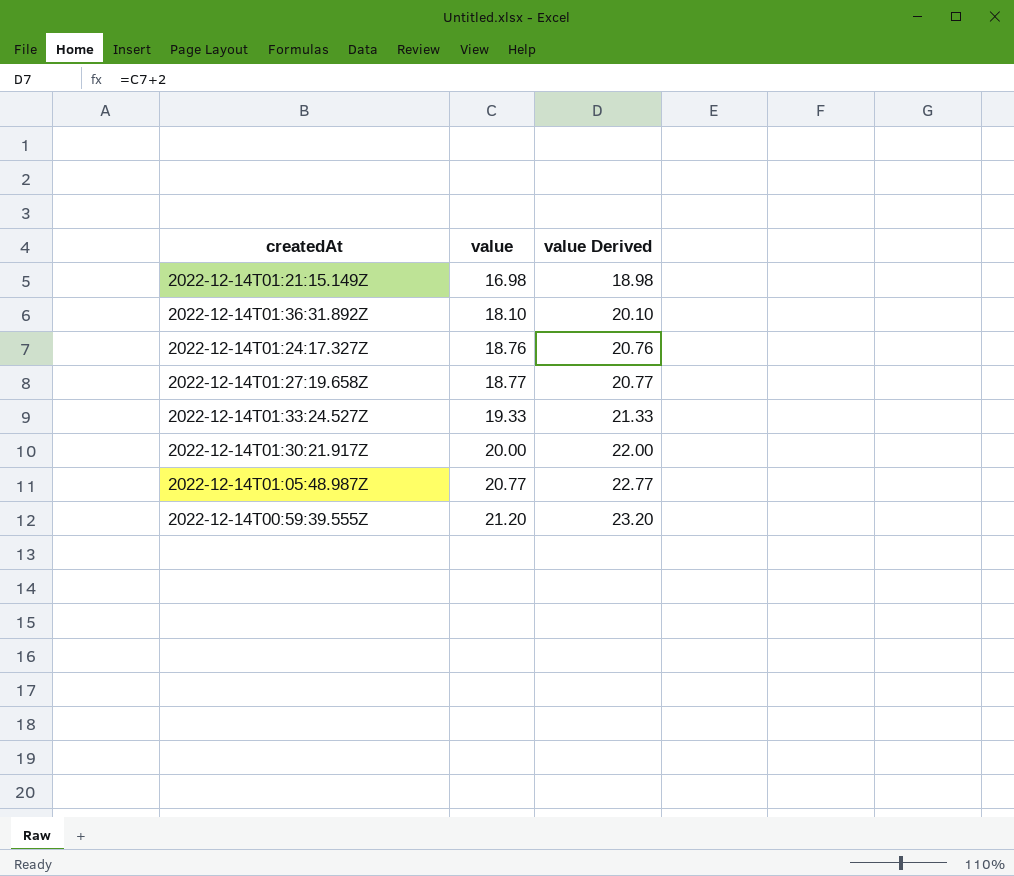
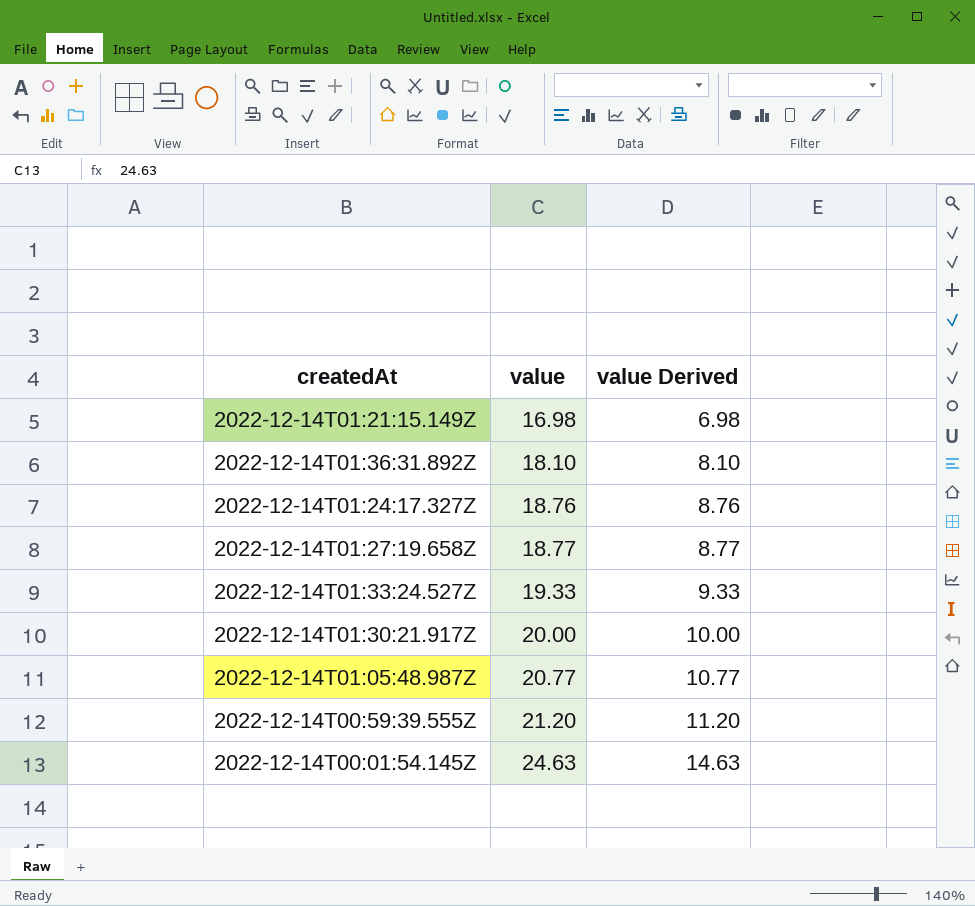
column value Derived | formula: [value] + 2 -> [value] - 10
row 2022-12-14T00:01:54.145Z: none -> 24.63 | 14.63

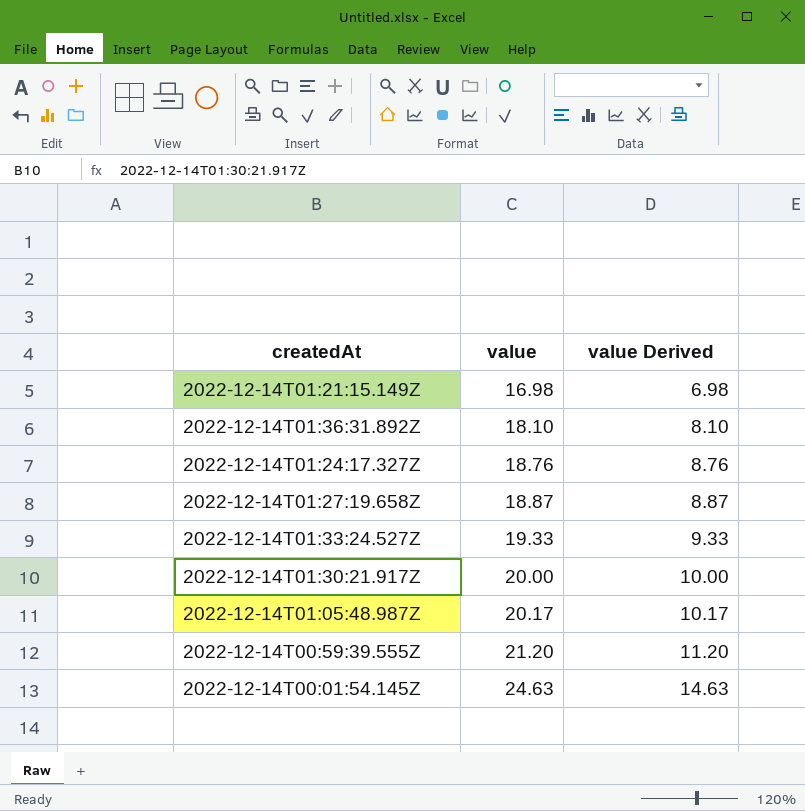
2022-12-14T01:27:19.658Z | value: 18.77 -> 18.87
2022-12-14T01:27:19.658Z | value Derived: 8.77 -> 8.87
2022-12-14T01:05:48.987Z | value: 20.77 -> 20.17
2022-12-14T01:05:48.987Z | value Derived: 10.77 -> 10.17

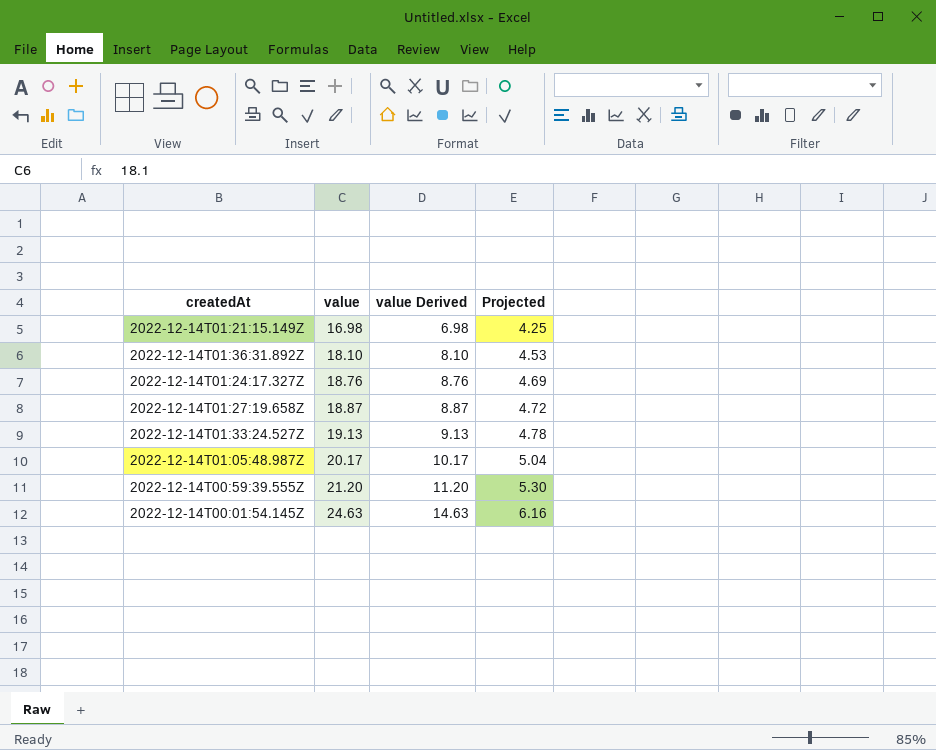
column Projected | formula: none -> [value] * 0.25
row 2022-12-14T01:30:21.917Z: 20.00 | 10.00 -> none
2022-12-14T01:33:24.527Z | value: 19.33 -> 19.13
2022-12-14T01:33:24.527Z | value Derived: 9.33 -> 9.13

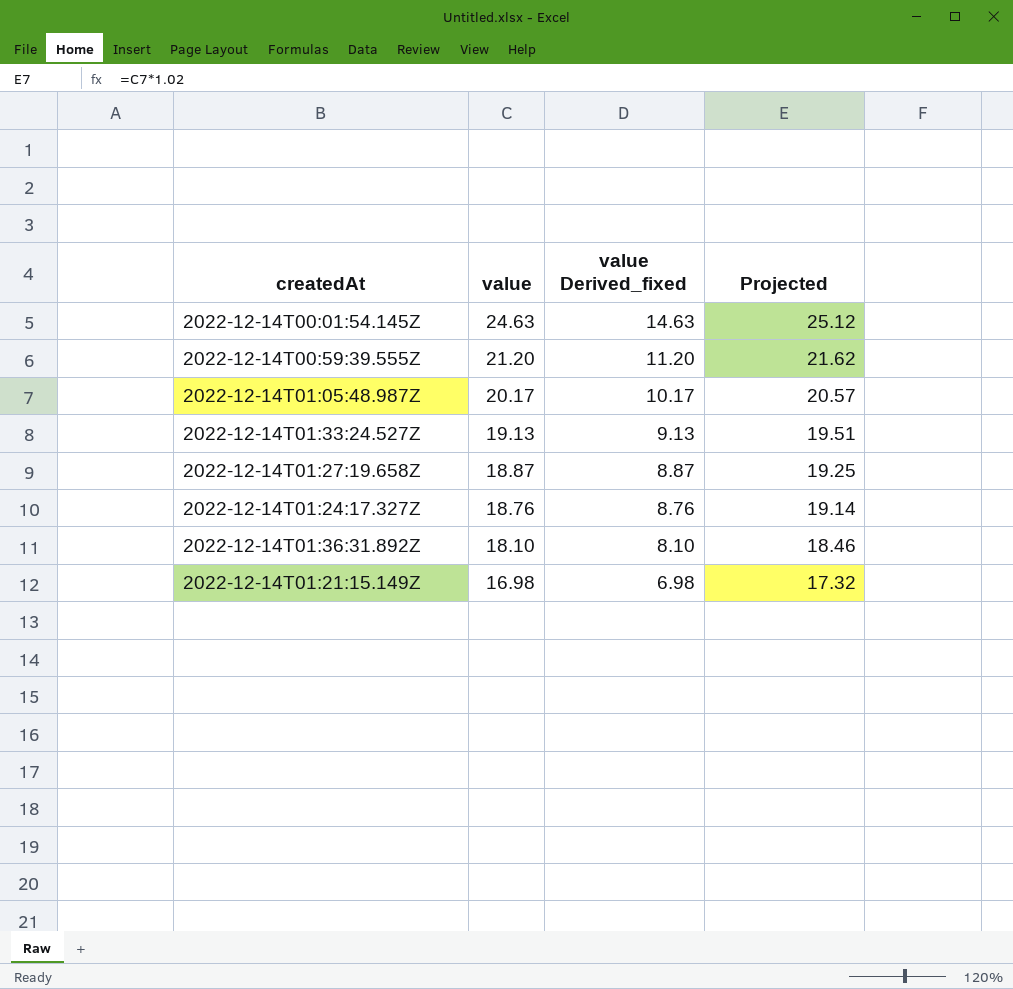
row order: value ascending -> value descending
column name: value Derived -> value Derived_fixed
column Projected | formula: [value] * 0.25 -> [value] * 1.02

